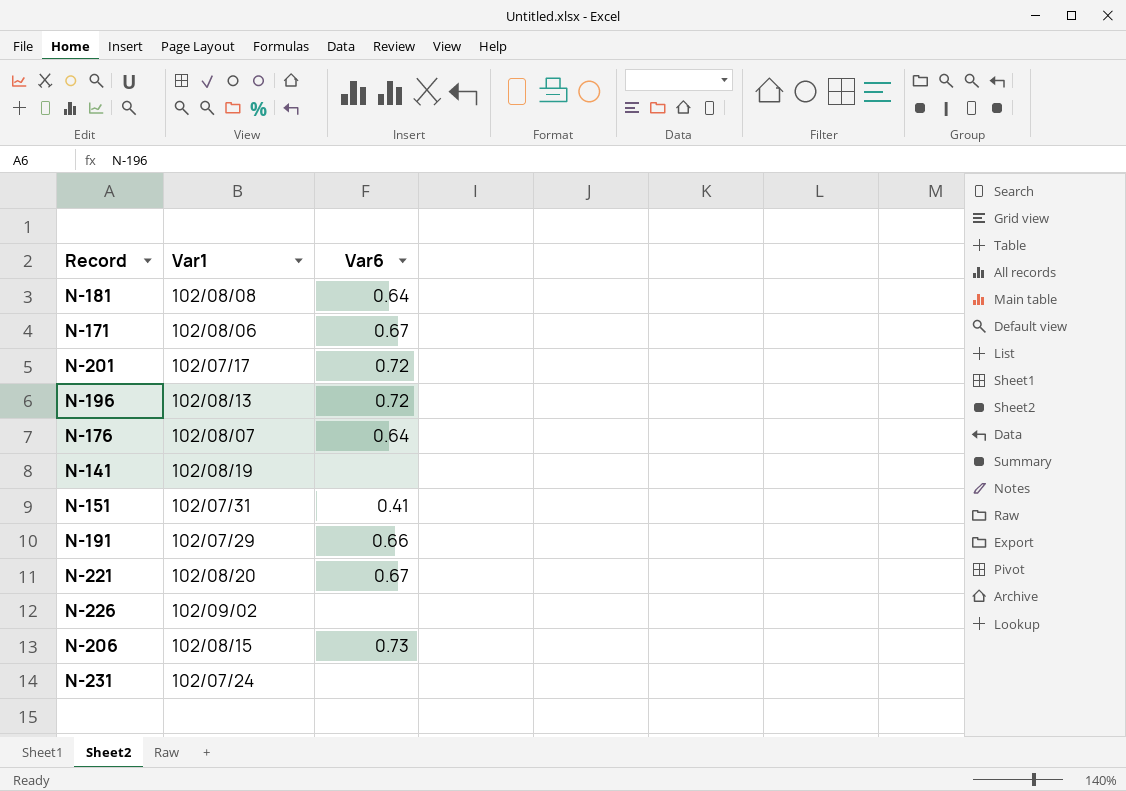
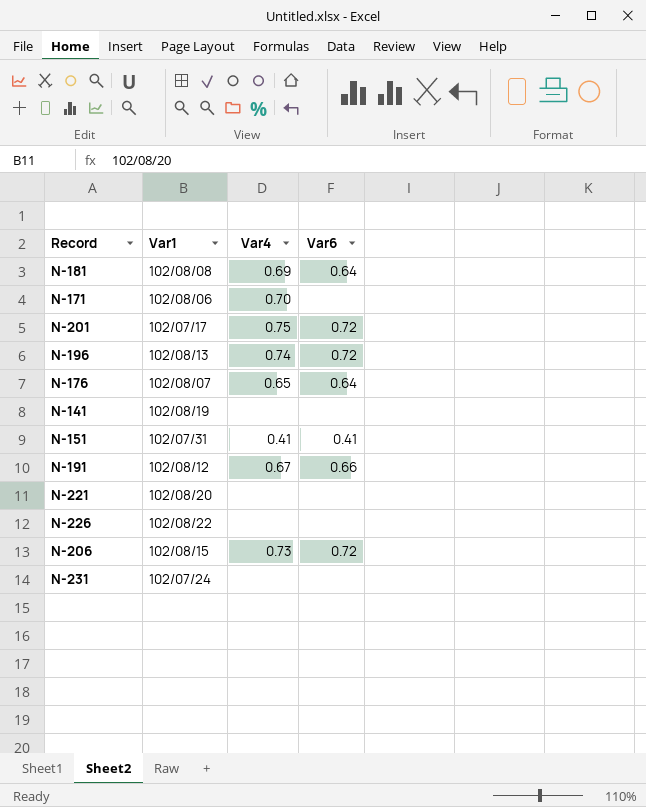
column Var4 | position: none -> 3
N-171 | Var6: 0.67 -> none
N-191 | Var1: 102/07/29 -> 102/08/12
N-221 | Var6: 0.67 -> none
N-226 | Var1: 102/09/02 -> 102/08/22
N-206 | Var6: 0.73 -> 0.72

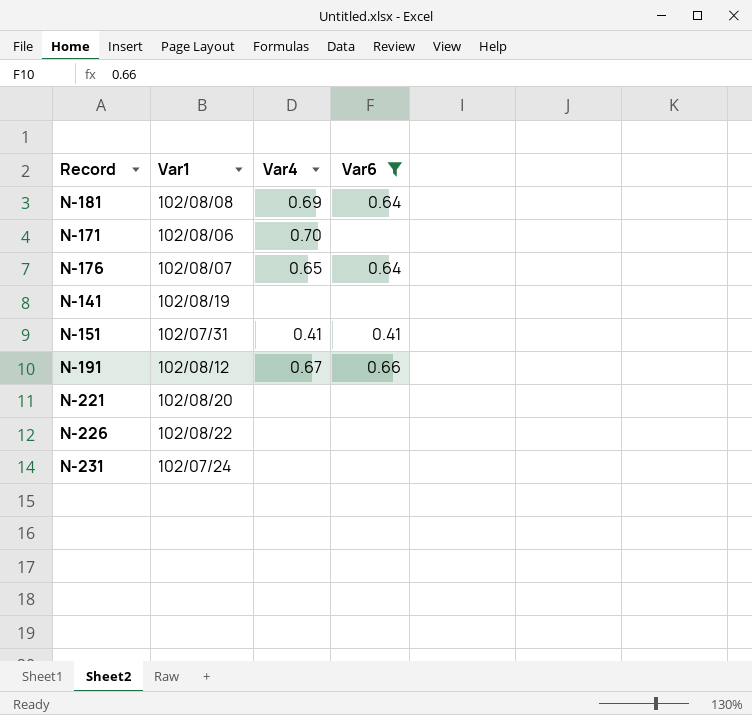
filter: none -> Var6 != 0.72

